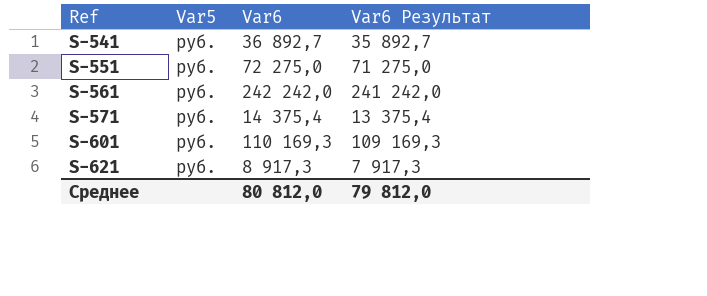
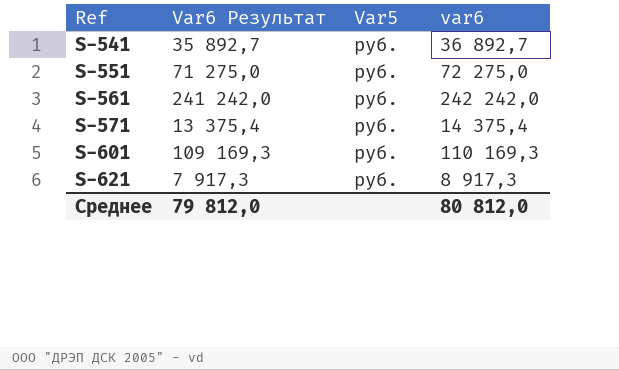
column Var6 Результат | position: 4 -> 2
column name: Var6 -> var6

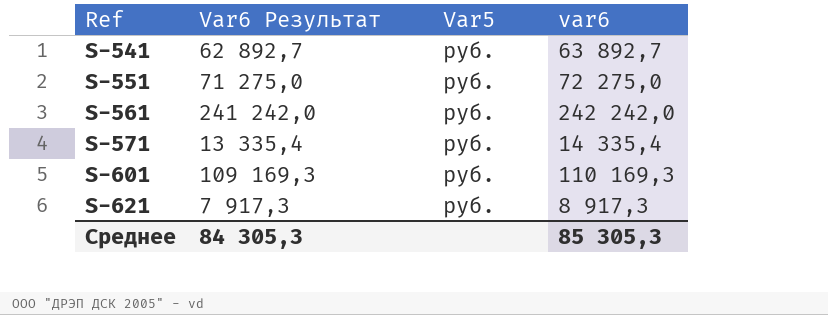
S-541 | Var6 Результат: 35 892,7 -> 62 892,7
S-541 | var6: 36 892,7 -> 63 892,7
S-571 | Var6 Результат: 13 375,4 -> 13 335,4
S-571 | var6: 14 375,4 -> 14 335,4
Среднее | Var6 Результат: 79 812,0 -> 84 305,3
Среднее | var6: 80 812,0 -> 85 305,3

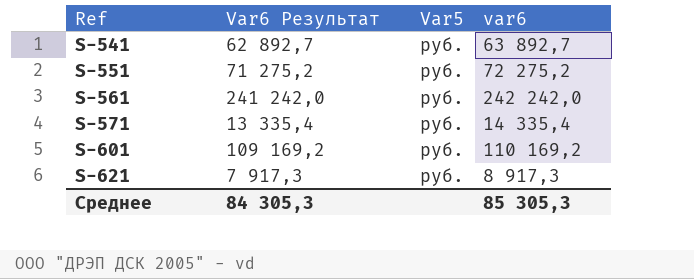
S-551 | Var6 Результат: 71 275,0 -> 71 275,2
S-551 | var6: 72 275,0 -> 72 275,2
S-601 | Var6 Результат: 109 169,3 -> 109 169,2
S-601 | var6: 110 169,3 -> 110 169,2

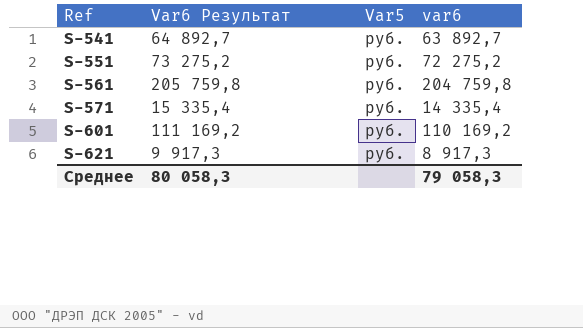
column Var6 Результат | formula: [var6] - 1000 -> [var6] + 1000
S-561 | var6: 242 242,0 -> 204 759,8
Среднее | Var6 Результат: 84 305,3 -> 80 058,3
Среднее | var6: 85 305,3 -> 79 058,3

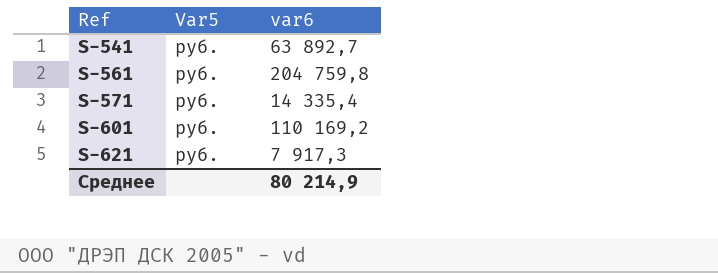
column Var6 Результат | formula: [var6] + 1000 -> none
row S-551: 73 275,2 | руб. | 72 275,2 -> none
S-621 | var6: 8 917,3 -> 7 917,3
Среднее | var6: 79 058,3 -> 80 214,9

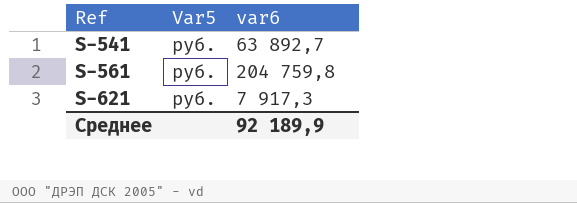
row S-571: руб. | 14 335,4 -> none
row S-601: руб. | 110 169,2 -> none
Среднее | var6: 80 214,9 -> 92 189,9

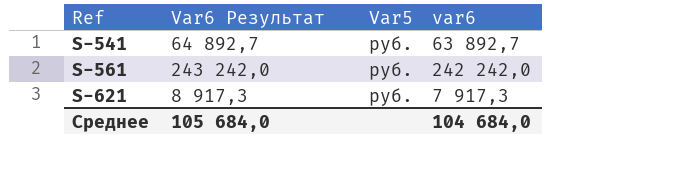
column Var6 Результат | formula: none -> [var6] + 1000
S-561 | var6: 204 759,8 -> 242 242,0
Среднее | var6: 92 189,9 -> 104 684,0

